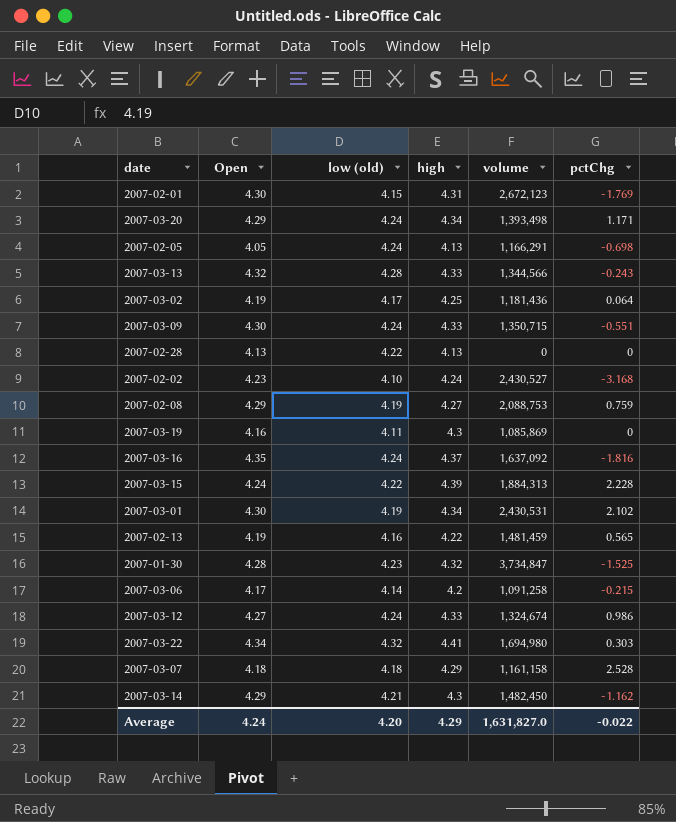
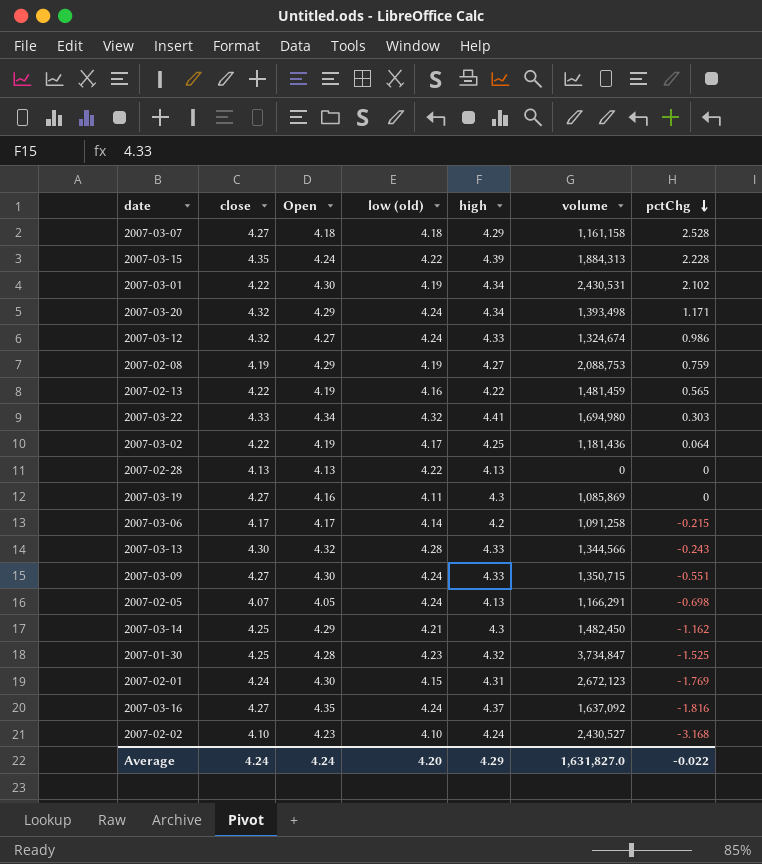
row order: none -> pctChg descending
column close | position: none -> 2

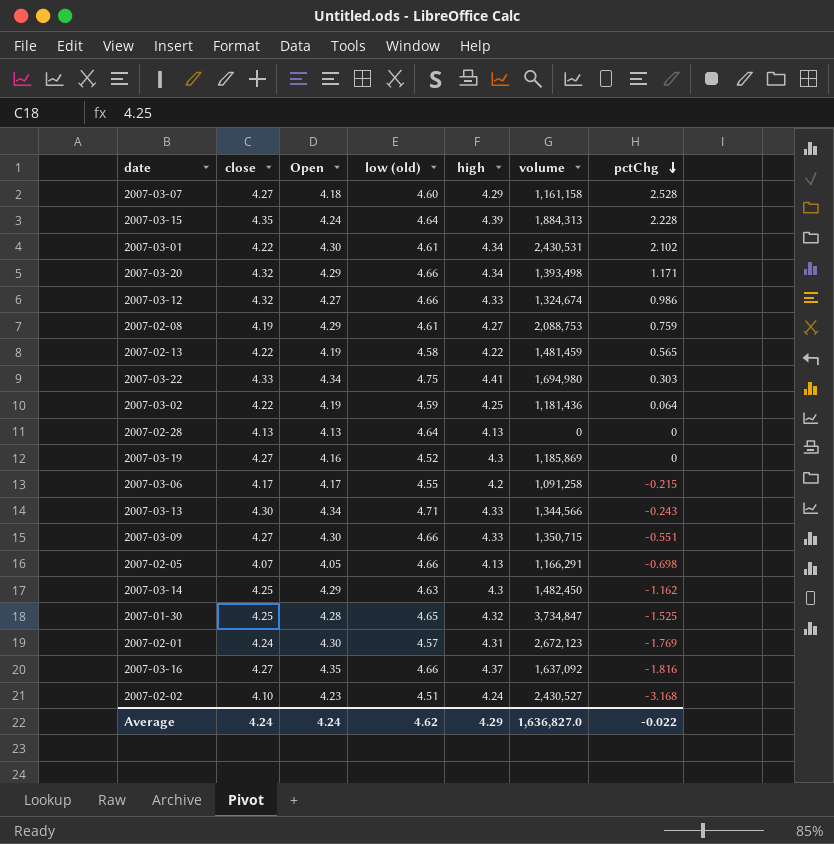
2007-03-07 | low (old): 4.18 -> 4.60
2007-03-15 | low (old): 4.22 -> 4.64
2007-03-01 | low (old): 4.19 -> 4.61
2007-03-20 | low (old): 4.24 -> 4.66
2007-03-12 | low (old): 4.24 -> 4.66
2007-02-08 | low (old): 4.19 -> 4.61
2007-02-13 | low (old): 4.16 -> 4.58
2007-03-22 | low (old): 4.32 -> 4.75
2007-03-02 | low (old): 4.17 -> 4.59
2007-02-28 | low (old): 4.22 -> 4.64
2007-03-19 | low (old): 4.11 -> 4.52
2007-03-19 | volume: 1,085,869 -> 1,185,869
2007-03-06 | low (old): 4.14 -> 4.55
2007-03-13 | Open: 4.32 -> 4.34
2007-03-13 | low (old): 4.28 -> 4.71
2007-03-09 | low (old): 4.24 -> 4.66
2007-02-05 | low (old): 4.24 -> 4.66
2007-03-14 | low (old): 4.21 -> 4.63
2007-01-30 | low (old): 4.23 -> 4.65
2007-02-01 | low (old): 4.15 -> 4.57
2007-03-16 | low (old): 4.24 -> 4.66
2007-02-02 | low (old): 4.10 -> 4.51
Average | low (old): 4.20 -> 4.62
Average | volume: 1,631,827.0 -> 1,636,827.0

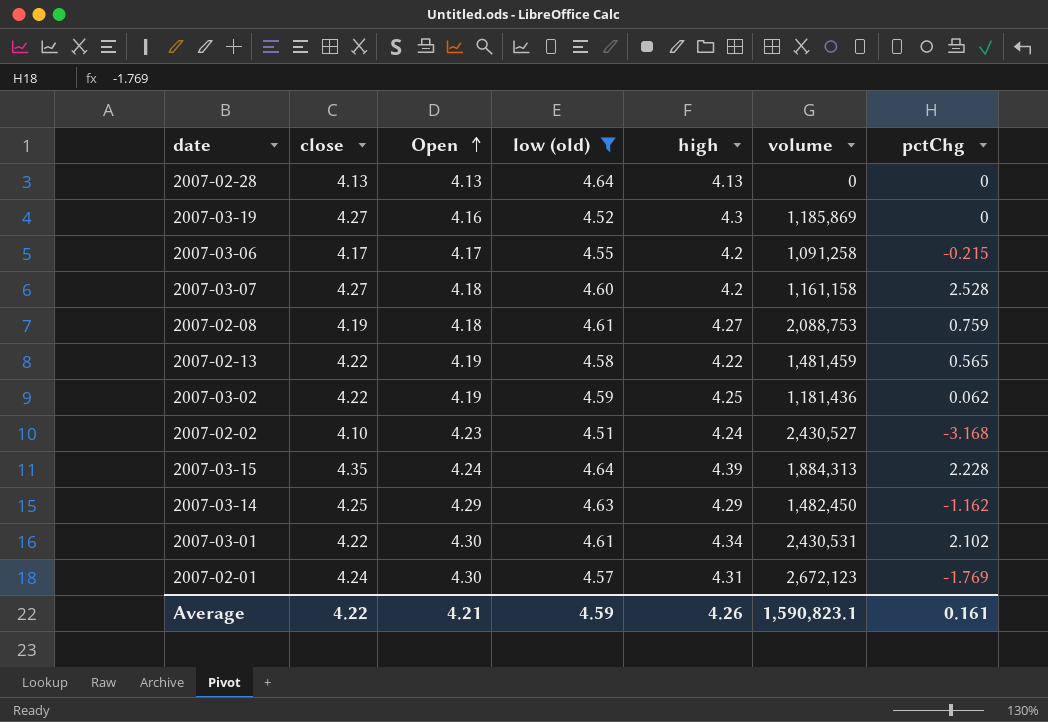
filter: none -> low (old) <= 4.64
row order: pctChg descending -> Open ascending
2007-03-07 | high: 4.29 -> 4.2
2007-02-08 | Open: 4.29 -> 4.18
2007-03-02 | pctChg: 0.064 -> 0.062
2007-03-14 | high: 4.3 -> 4.29
Average | close: 4.24 -> 4.22
Average | Open: 4.24 -> 4.21
Average | low (old): 4.62 -> 4.59
Average | high: 4.29 -> 4.26
Average | volume: 1,636,827.0 -> 1,590,823.1
Average | pctChg: -0.022 -> 0.161

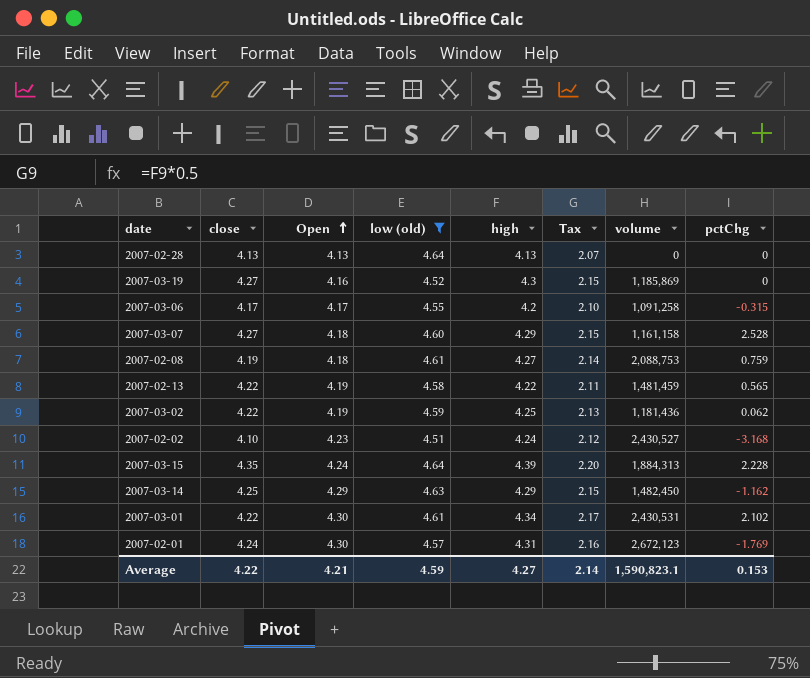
column Tax | formula: none -> [high] * 0.5
2007-03-06 | pctChg: -0.215 -> -0.315
2007-03-07 | high: 4.2 -> 4.29
Average | high: 4.26 -> 4.27
Average | pctChg: 0.161 -> 0.153

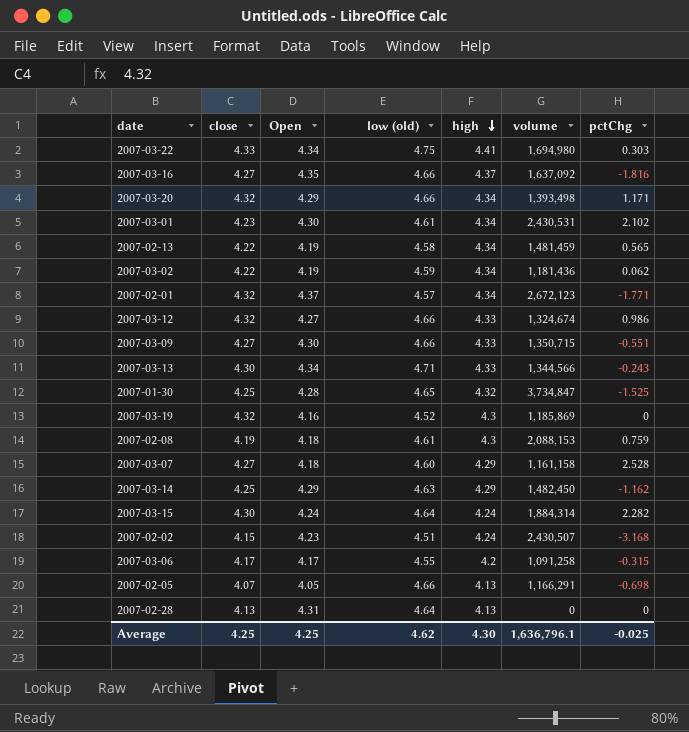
filter: low (old) <= 4.64 -> none
row order: Open ascending -> high descending
column Tax | formula: [high] * 0.5 -> none
2007-03-01 | close: 4.22 -> 4.23
2007-02-13 | high: 4.22 -> 4.34
2007-03-02 | high: 4.25 -> 4.34
2007-02-01 | close: 4.24 -> 4.32
2007-02-01 | Open: 4.30 -> 4.37
2007-02-01 | high: 4.31 -> 4.34
2007-02-01 | pctChg: -1.769 -> -1.771
2007-03-19 | close: 4.27 -> 4.32
2007-02-08 | high: 4.27 -> 4.3
2007-02-08 | volume: 2,088,753 -> 2,088,153
2007-03-15 | close: 4.35 -> 4.30
2007-03-15 | high: 4.39 -> 4.24
2007-03-15 | volume: 1,884,313 -> 1,884,314
2007-03-15 | pctChg: 2.228 -> 2.282
2007-02-02 | close: 4.10 -> 4.15
2007-02-02 | volume: 2,430,527 -> 2,430,507
2007-02-28 | Open: 4.13 -> 4.31
Average | close: 4.22 -> 4.25
Average | Open: 4.21 -> 4.25
Average | low (old): 4.59 -> 4.62
Average | high: 4.27 -> 4.30
Average | volume: 1,590,823.1 -> 1,636,796.1
Average | pctChg: 0.153 -> -0.025

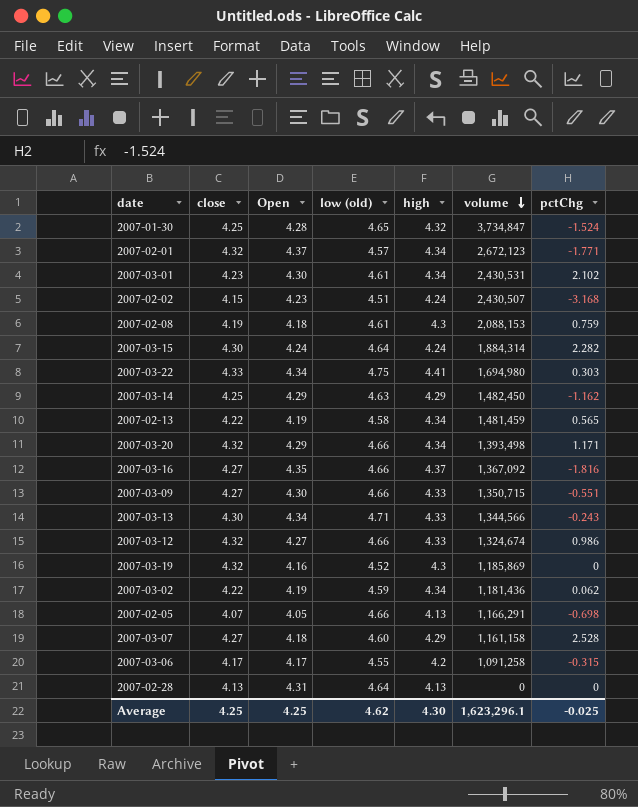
row order: high descending -> volume descending
2007-01-30 | pctChg: -1.525 -> -1.524
2007-03-16 | volume: 1,637,092 -> 1,367,092
Average | volume: 1,636,796.1 -> 1,623,296.1

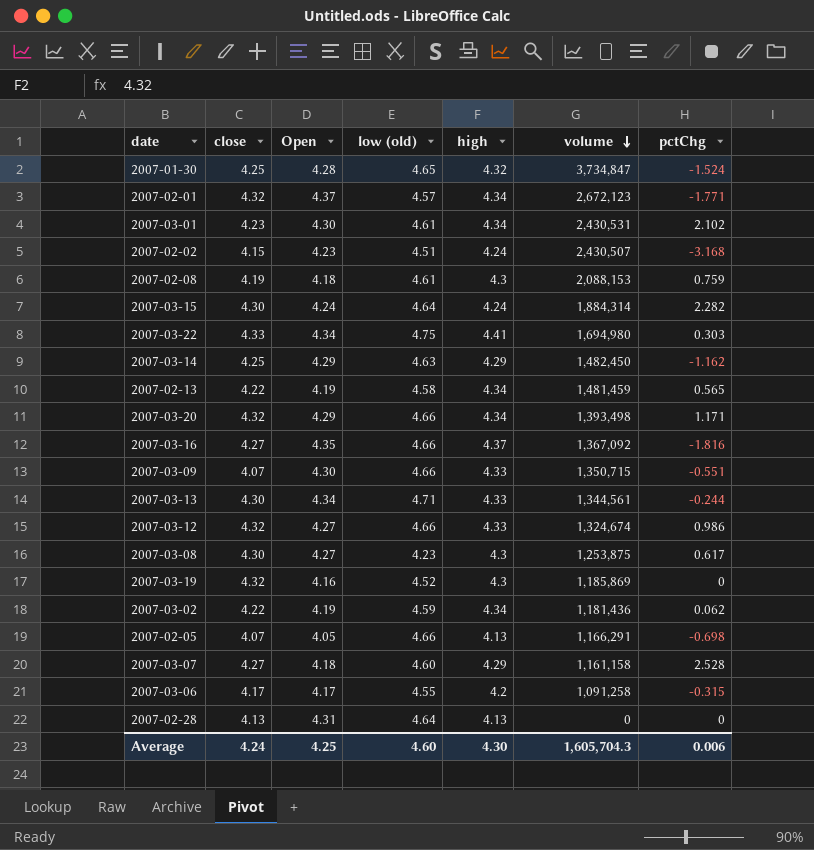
2007-03-09 | close: 4.27 -> 4.07
2007-03-13 | volume: 1,344,566 -> 1,344,561
2007-03-13 | pctChg: -0.243 -> -0.244
row 2007-03-08: none -> 4.30 | 4.27 | 4.23 | 4.3 | 1,253,875 | 0.617
Average | close: 4.25 -> 4.24
Average | low (old): 4.62 -> 4.60
Average | volume: 1,623,296.1 -> 1,605,704.3
Average | pctChg: -0.025 -> 0.006

